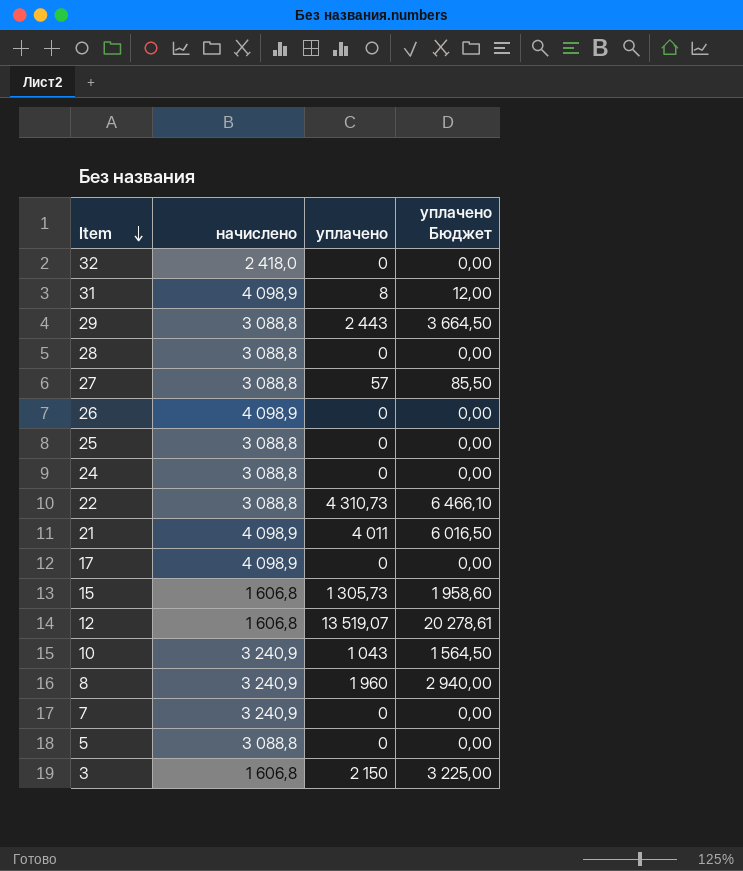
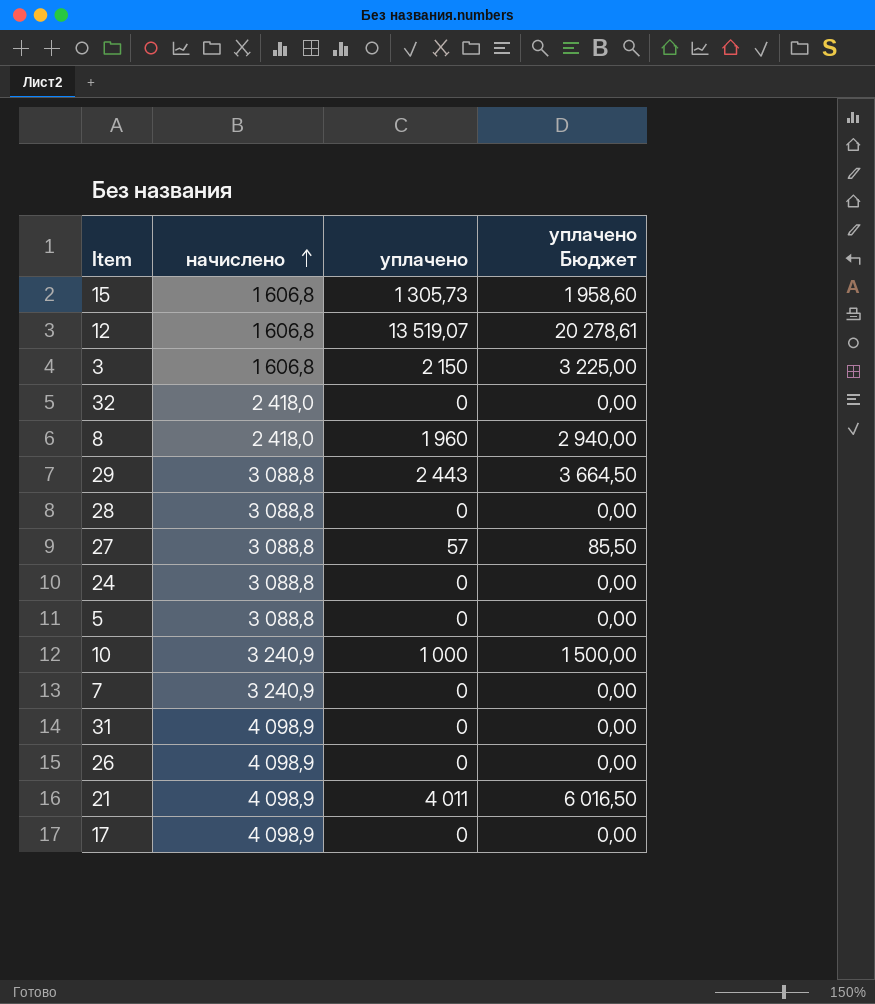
row order: Item descending -> начислено ascending
row 25: 3 088,8 | 0 | 0,00 -> none
row 22: 3 088,8 | 4 310,73 | 6 466,10 -> none
8 | начислено: 3 240,9 -> 2 418,0
10 | уплачено: 1 043 -> 1 000
10 | уплачено Бюджет: 1 564,50 -> 1 500,00
31 | уплачено: 8 -> 0
31 | уплачено Бюджет: 12,00 -> 0,00

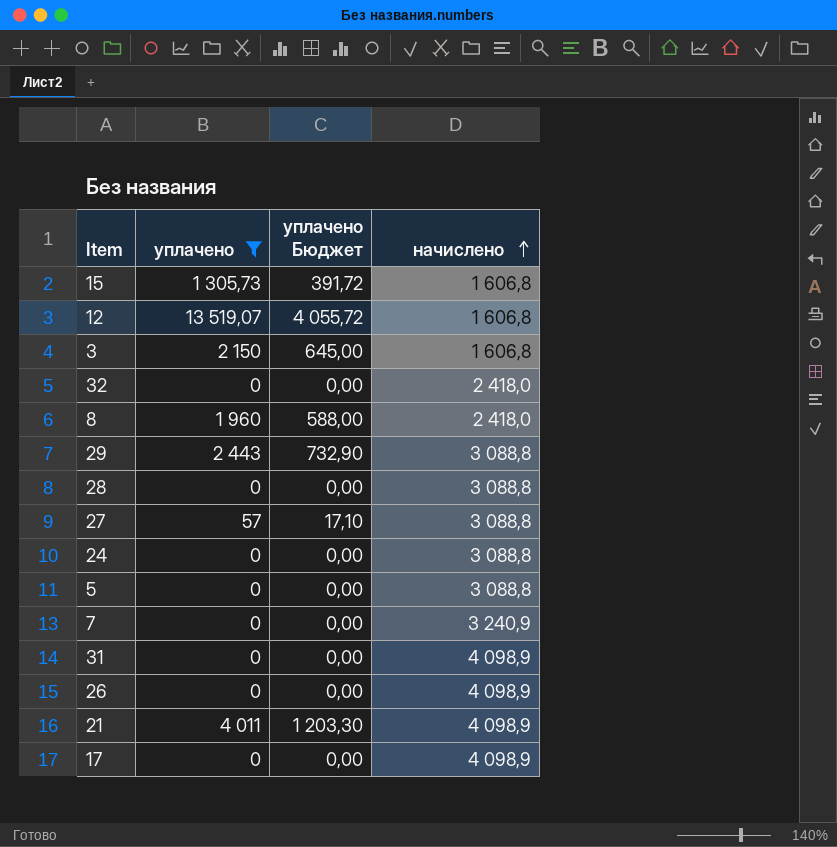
filter: none -> уплачено != 1 000
column уплачено Бюджет | formula: [уплачено] * 1,5 -> [уплачено] * 0,3
column начислено | position: 2 -> 4

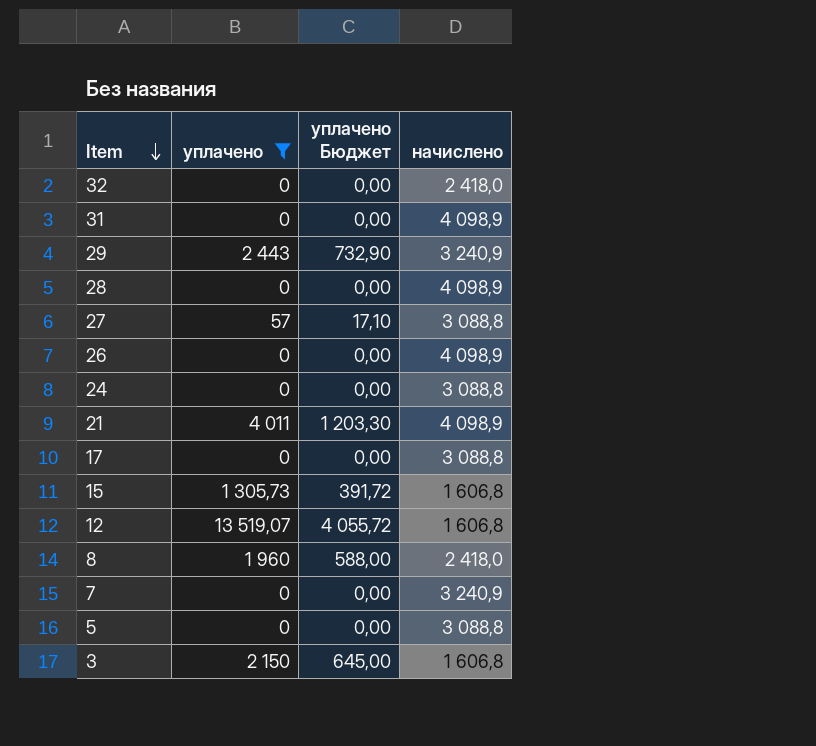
row order: начислено ascending -> Item descending
29 | начислено: 3 088,8 -> 3 240,9
28 | начислено: 3 088,8 -> 4 098,9
17 | начислено: 4 098,9 -> 3 088,8

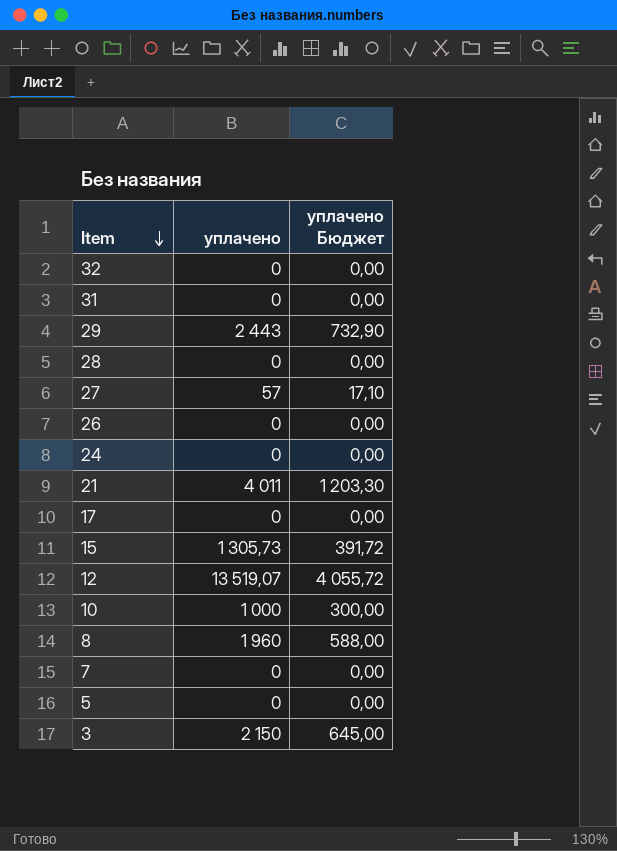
filter: уплачено != 1 000 -> none
column начислено | position: 4 -> none

